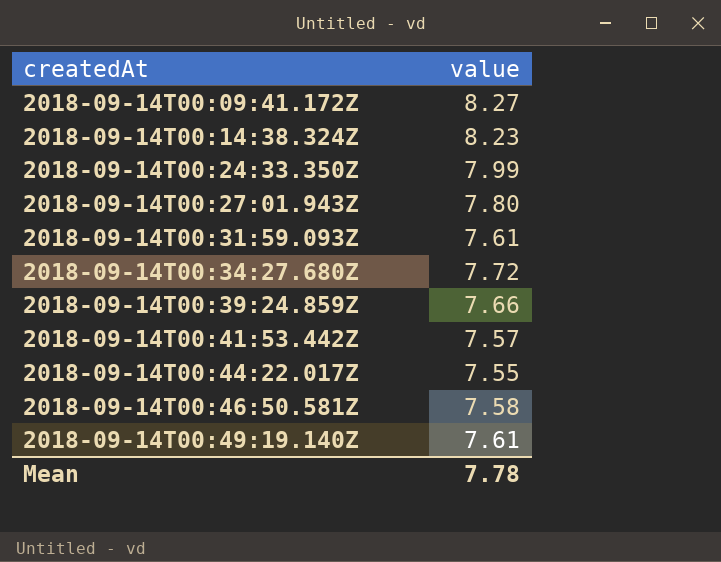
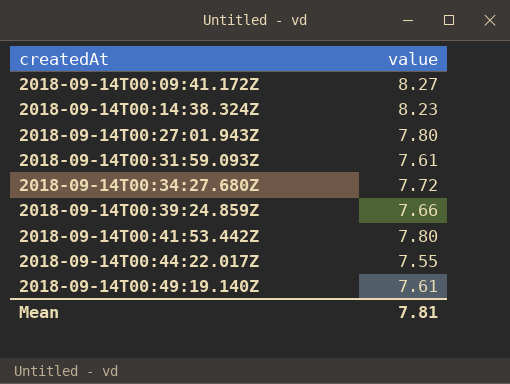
row 2018-09-14T00:24:33.350Z: 7.99 -> none
row 2018-09-14T00:46:50.581Z: 7.58 -> none
2018-09-14T00:41:53.442Z | value: 7.57 -> 7.80
Mean | value: 7.78 -> 7.81

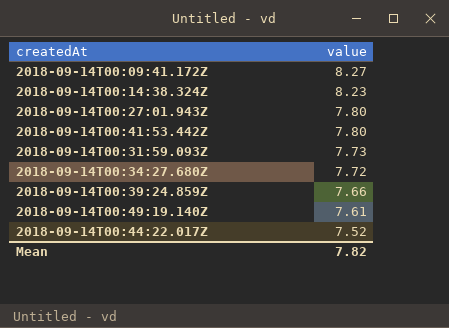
row order: createdAt ascending -> value descending
2018-09-14T00:31:59.093Z | value: 7.61 -> 7.73
2018-09-14T00:44:22.017Z | value: 7.55 -> 7.52
Mean | value: 7.81 -> 7.82

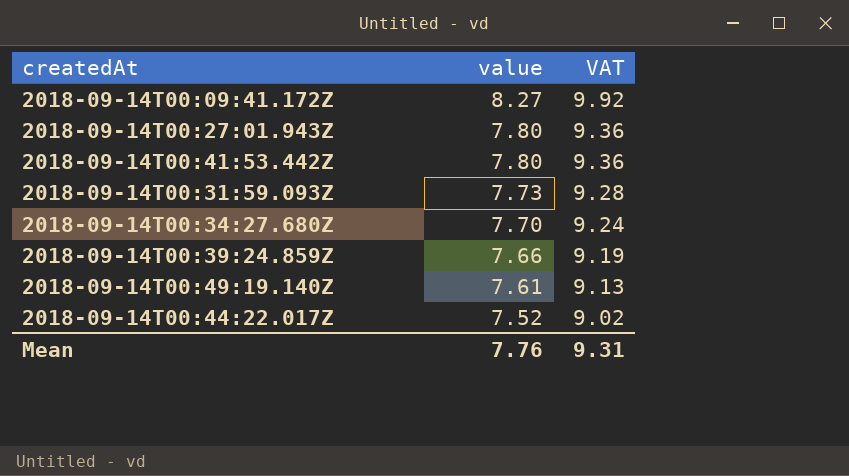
column VAT | formula: none -> [value] * 1.2
row 2018-09-14T00:14:38.324Z: 8.23 -> none
2018-09-14T00:34:27.680Z | value: 7.72 -> 7.70
Mean | value: 7.82 -> 7.76

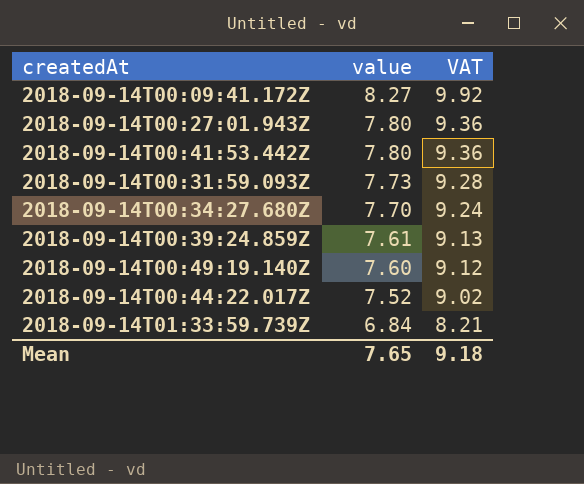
2018-09-14T00:39:24.859Z | value: 7.66 -> 7.61
2018-09-14T00:39:24.859Z | VAT: 9.19 -> 9.13
2018-09-14T00:49:19.140Z | value: 7.61 -> 7.60
2018-09-14T00:49:19.140Z | VAT: 9.13 -> 9.12
row 2018-09-14T01:33:59.739Z: none -> 6.84 | 8.21
Mean | value: 7.76 -> 7.65
Mean | VAT: 9.31 -> 9.18

